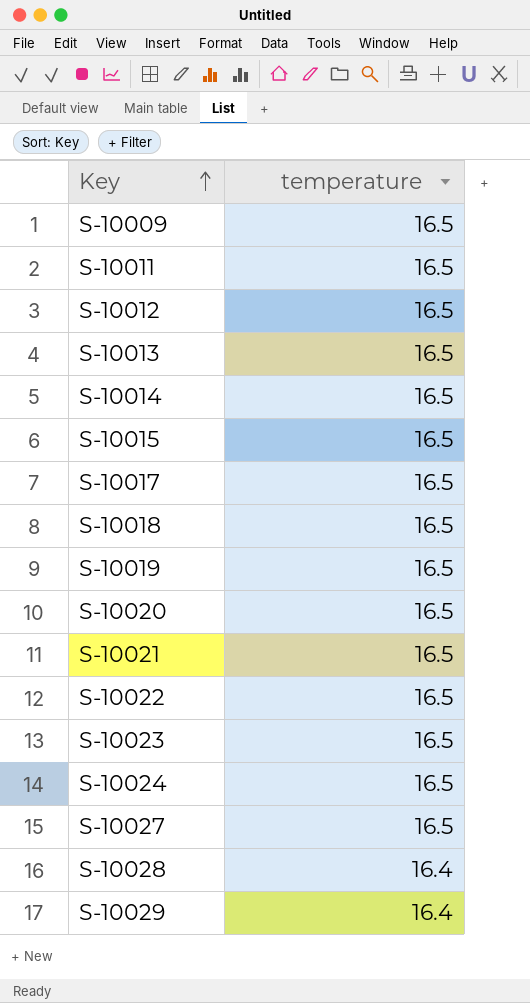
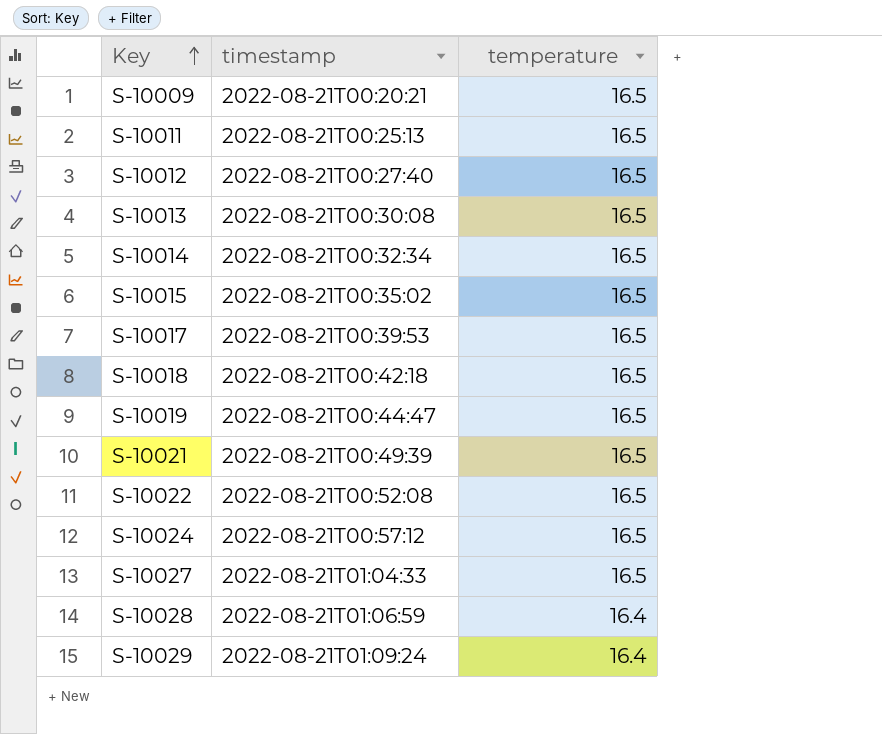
column timestamp | position: none -> 2
row S-10020: 16.5 -> none
row S-10023: 16.5 -> none

